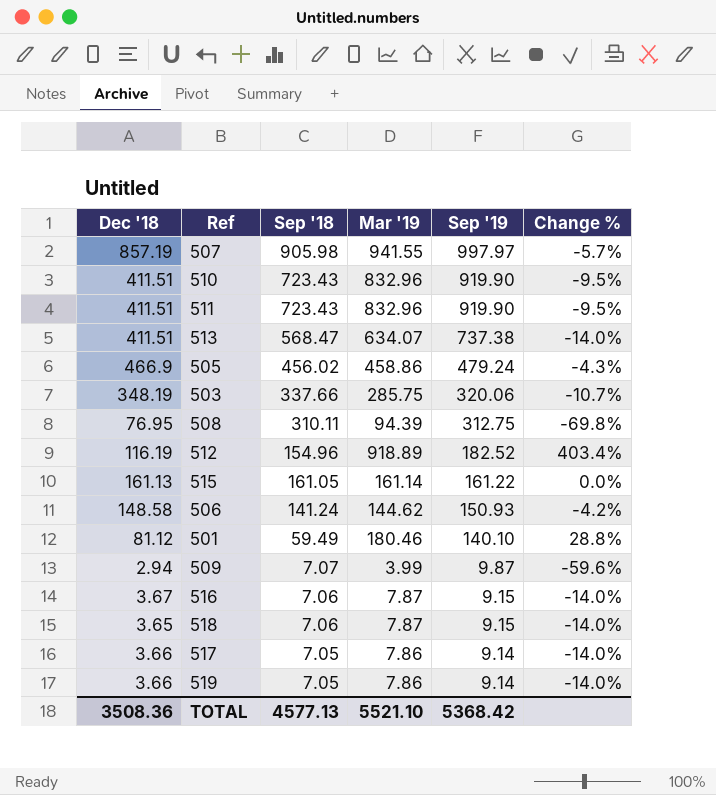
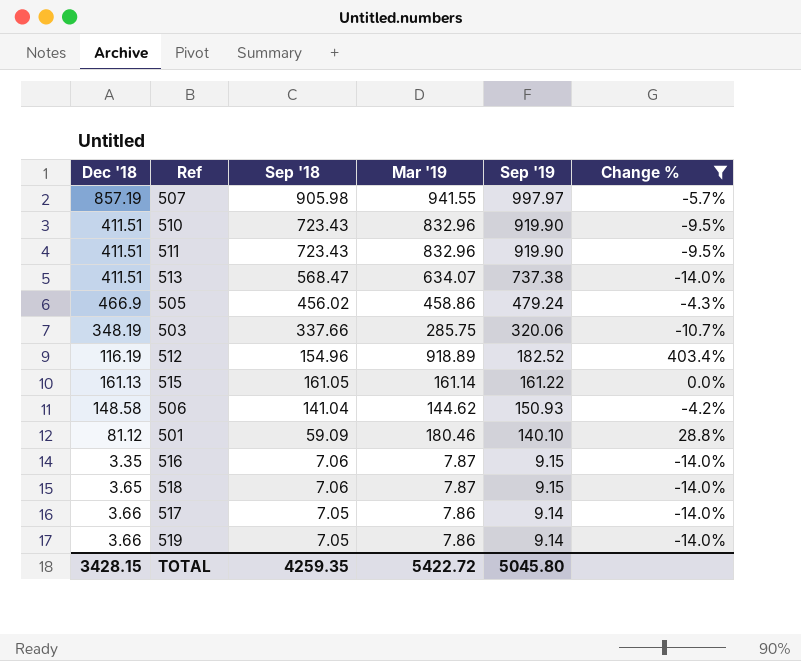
filter: none -> Change % >= -14.0%
506 | Sep '18: 141.24 -> 141.04
501 | Sep '18: 59.49 -> 59.09
516 | Dec '18: 3.67 -> 3.35
TOTAL | Dec '18: 3508.36 -> 3428.15
TOTAL | Sep '18: 4577.13 -> 4259.35
TOTAL | Mar '19: 5521.10 -> 5422.72
TOTAL | Sep '19: 5368.42 -> 5045.80

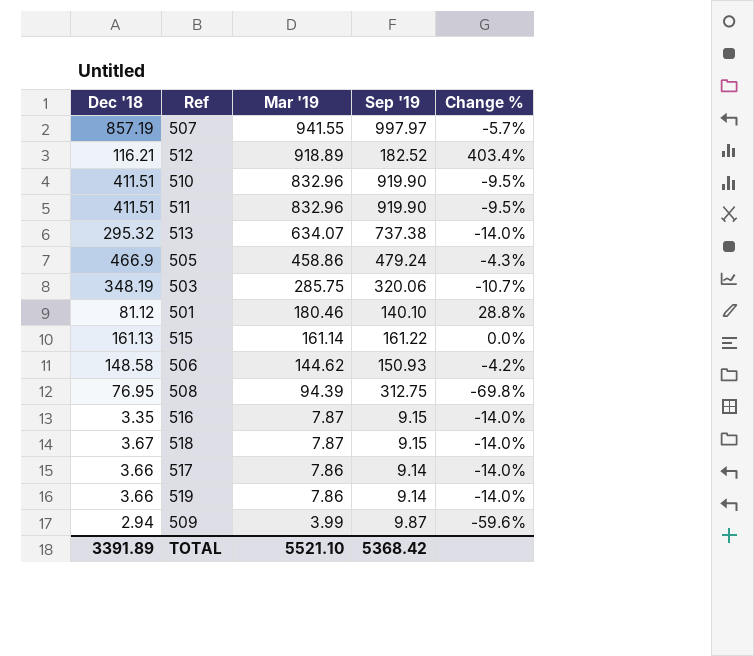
filter: Change % >= -14.0% -> none
row order: Sep '19 descending -> Mar '19 descending
column Sep '18 | position: 3 -> none
512 | Dec '18: 116.19 -> 116.21
513 | Dec '18: 411.51 -> 295.32
518 | Dec '18: 3.65 -> 3.67
TOTAL | Dec '18: 3428.15 -> 3391.89
TOTAL | Mar '19: 5422.72 -> 5521.10
TOTAL | Sep '19: 5045.80 -> 5368.42

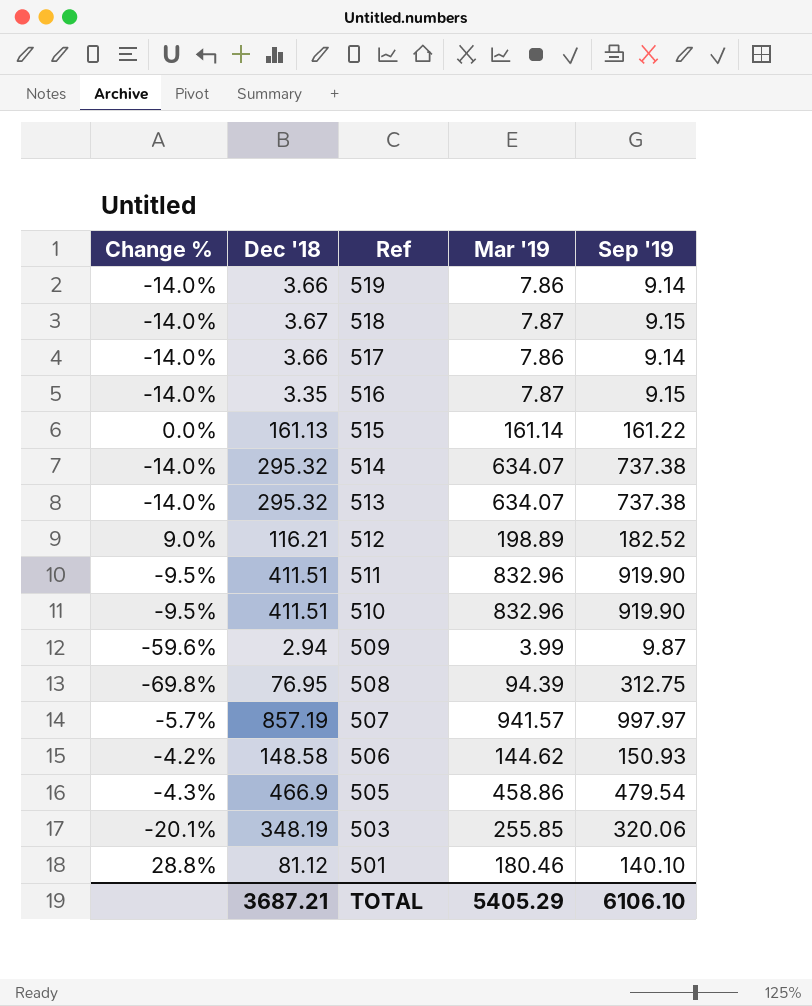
row order: Mar '19 descending -> Ref descending
column Change % | position: 5 -> 1
row 514: none -> -14.0% | 295.32 | 634.07 | 737.38
512 | Change %: 403.4% -> 9.0%
512 | Mar '19: 918.89 -> 198.89
507 | Mar '19: 941.55 -> 941.57
505 | Sep '19: 479.24 -> 479.54
503 | Change %: -10.7% -> -20.1%
503 | Mar '19: 285.75 -> 255.85
TOTAL | Dec '18: 3391.89 -> 3687.21
TOTAL | Mar '19: 5521.10 -> 5405.29
TOTAL | Sep '19: 5368.42 -> 6106.10

